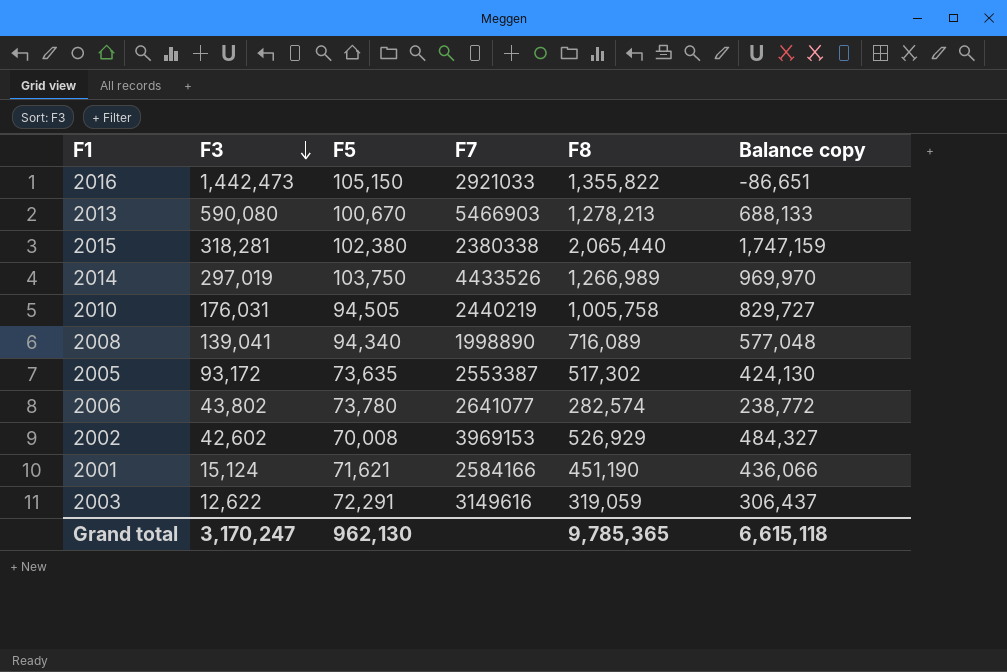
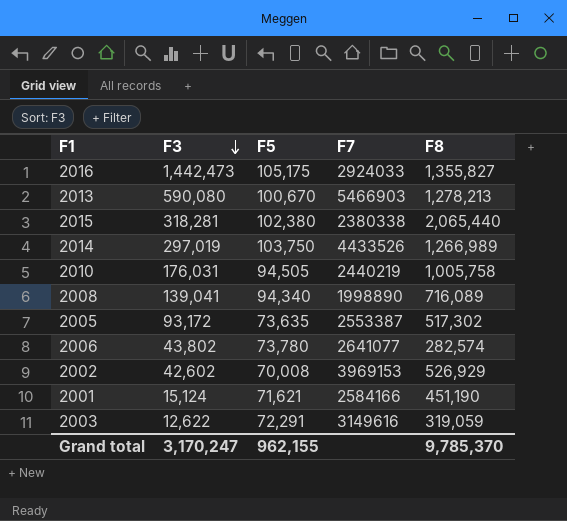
column Balance copy | formula: [F8] - [F3] -> none
2016 | F5: 105,150 -> 105,175
2016 | F7: 2921033 -> 2924033
2016 | F8: 1,355,822 -> 1,355,827
Grand total | F5: 962,130 -> 962,155
Grand total | F8: 9,785,365 -> 9,785,370

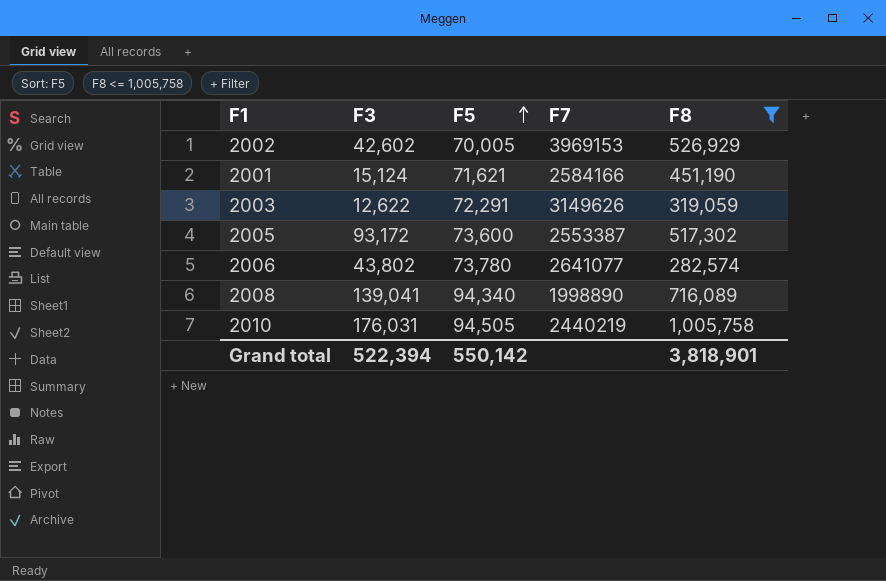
filter: none -> F8 <= 1,005,758
row order: F3 descending -> F5 ascending
2002 | F5: 70,008 -> 70,005
2003 | F7: 3149616 -> 3149626
2005 | F5: 73,635 -> 73,600
Grand total | F3: 3,170,247 -> 522,394
Grand total | F5: 962,155 -> 550,142
Grand total | F8: 9,785,370 -> 3,818,901

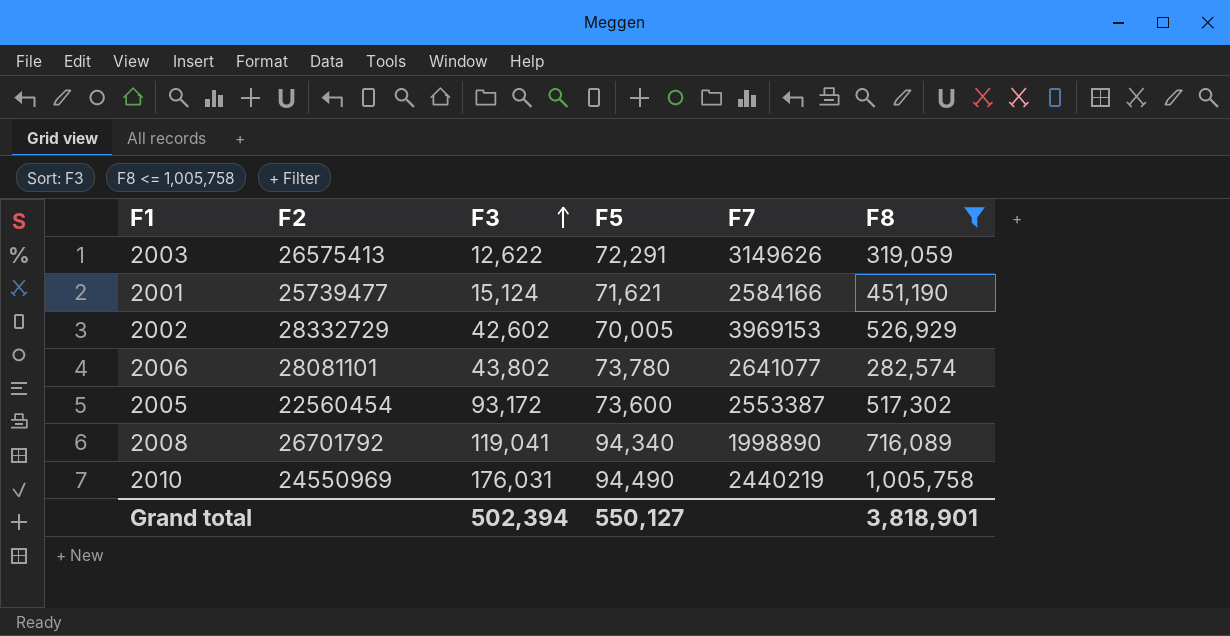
row order: F5 ascending -> F3 ascending
column F2 | position: none -> 2
2008 | F3: 139,041 -> 119,041
2010 | F5: 94,505 -> 94,490
Grand total | F3: 522,394 -> 502,394
Grand total | F5: 550,142 -> 550,127

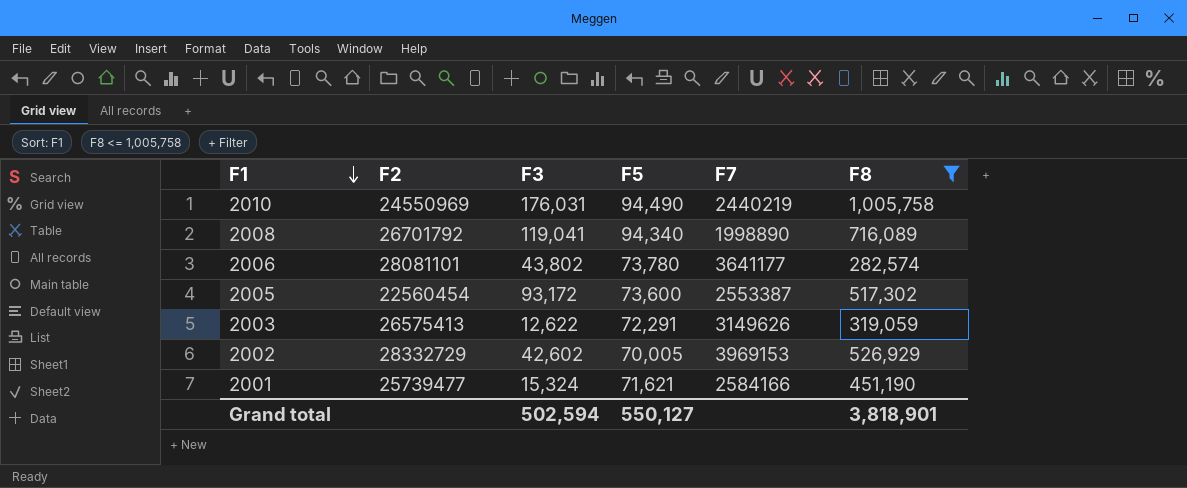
row order: F3 ascending -> F1 descending
2006 | F7: 2641077 -> 3641177
2001 | F3: 15,124 -> 15,324
Grand total | F3: 502,394 -> 502,594

